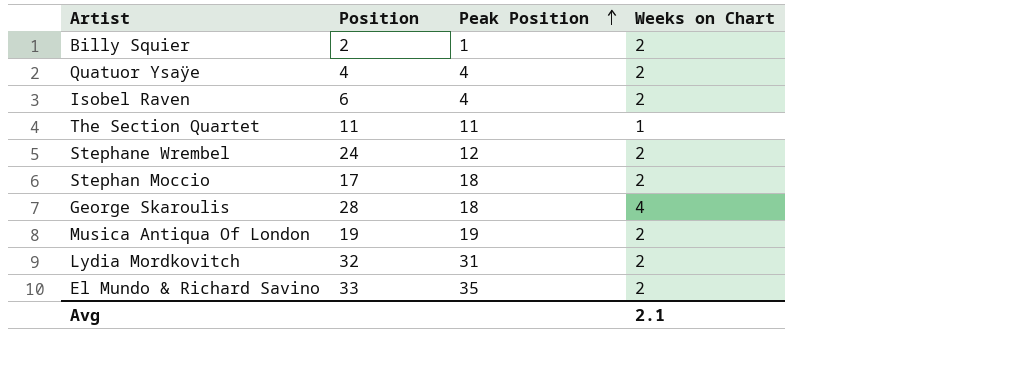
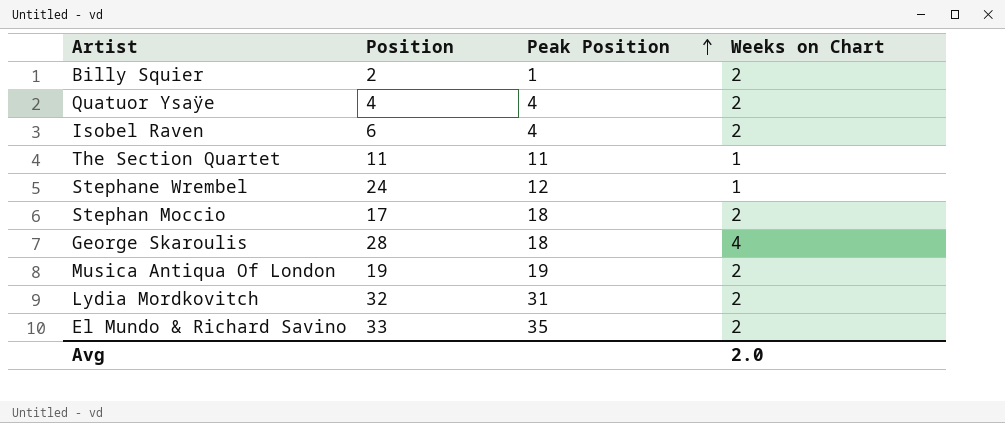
Stephane Wrembel | Weeks on Chart: 2 -> 1
Avg | Weeks on Chart: 2.1 -> 2.0

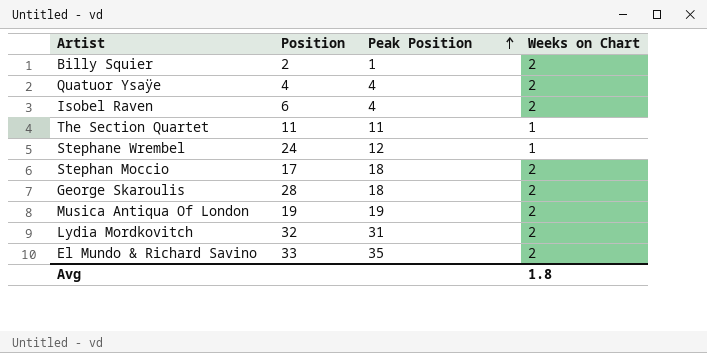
George Skaroulis | Weeks on Chart: 4 -> 2
Avg | Weeks on Chart: 2.0 -> 1.8

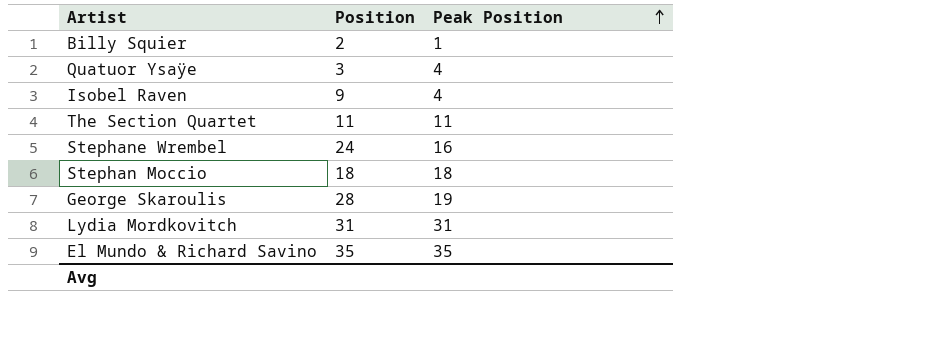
column Weeks on Chart | position: 4 -> none
row Musica Antiqua Of London: 19 | 19 | 2 -> none
Quatuor Ysaÿe | Position: 4 -> 3
Isobel Raven | Position: 6 -> 9
Stephane Wrembel | Peak Position: 12 -> 16
Stephan Moccio | Position: 17 -> 18
George Skaroulis | Peak Position: 18 -> 19
Lydia Mordkovitch | Position: 32 -> 31
El Mundo & Richard Savino | Position: 33 -> 35

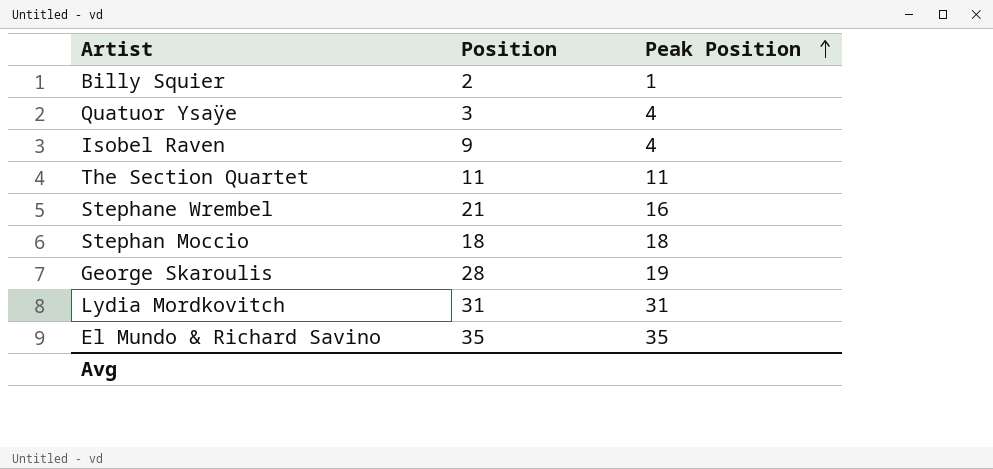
Stephane Wrembel | Position: 24 -> 21

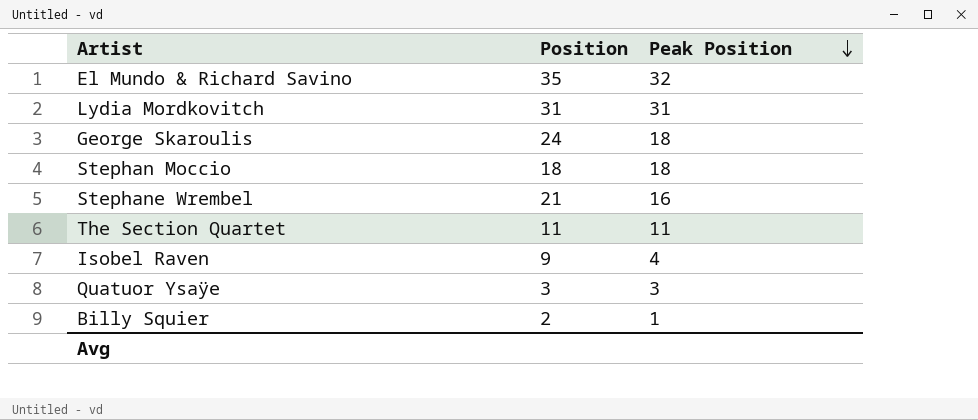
row order: Peak Position ascending -> Peak Position descending
El Mundo & Richard Savino | Peak Position: 35 -> 32
George Skaroulis | Position: 28 -> 24
George Skaroulis | Peak Position: 19 -> 18
Quatuor Ysaÿe | Peak Position: 4 -> 3

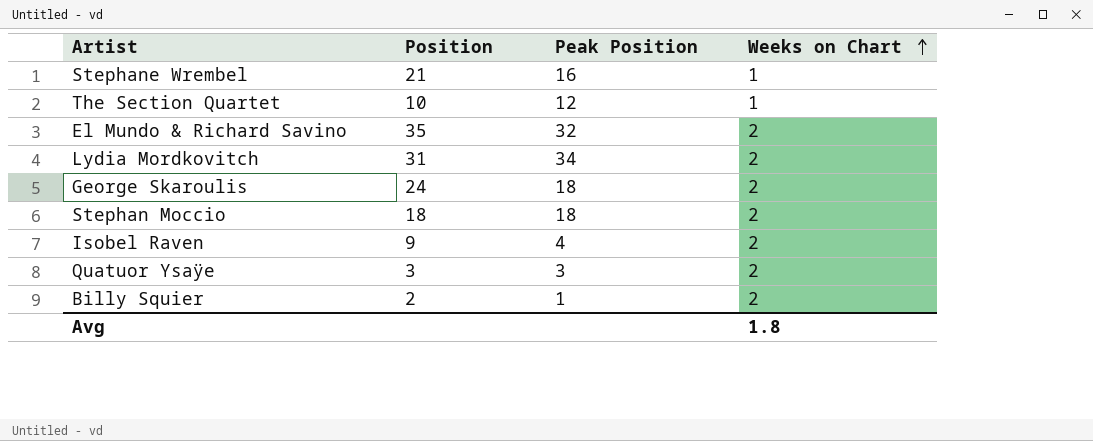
row order: Peak Position descending -> Weeks on Chart ascending
column Weeks on Chart | position: none -> 4
The Section Quartet | Position: 11 -> 10
The Section Quartet | Peak Position: 11 -> 12
Lydia Mordkovitch | Peak Position: 31 -> 34

